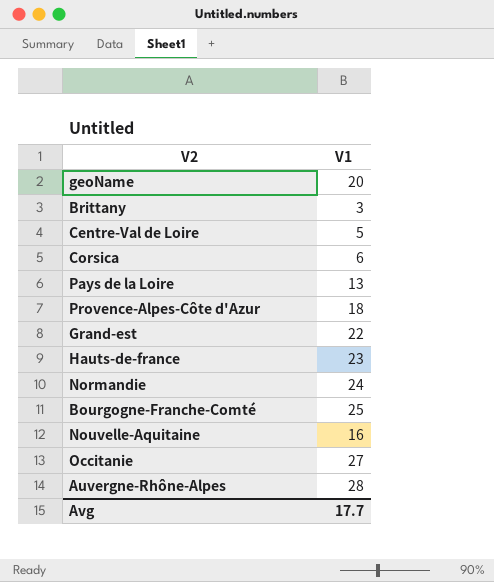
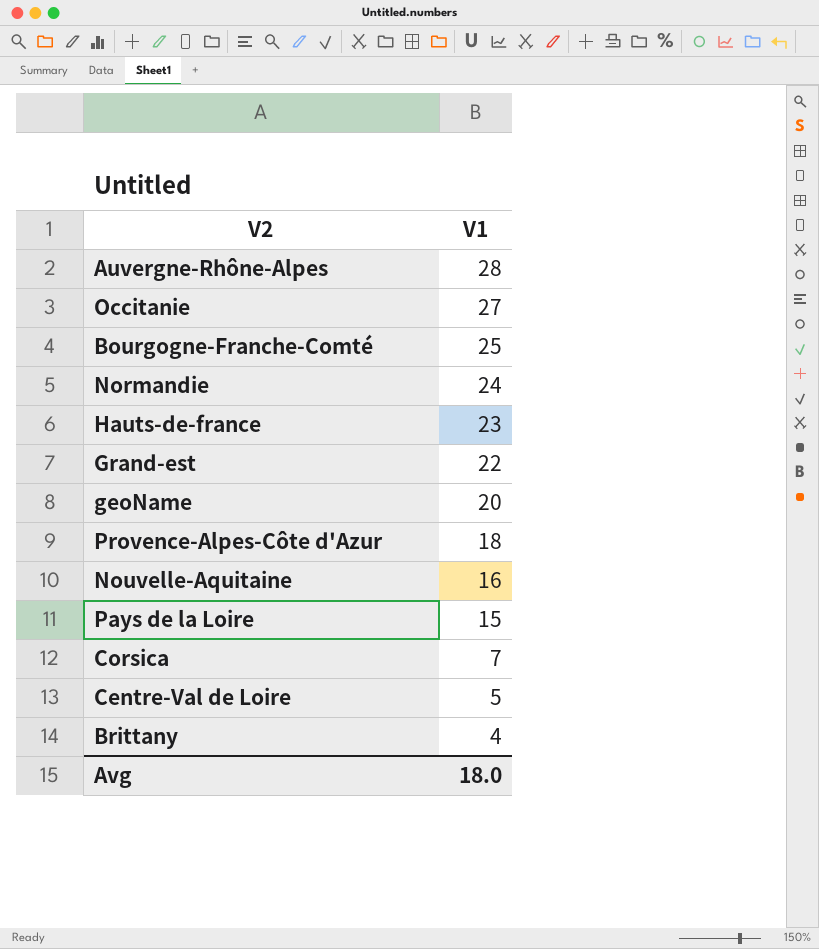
row order: none -> V1 descending
Pays de la Loire | V1: 13 -> 15
Corsica | V1: 6 -> 7
Brittany | V1: 3 -> 4
Avg | V1: 17.7 -> 18.0

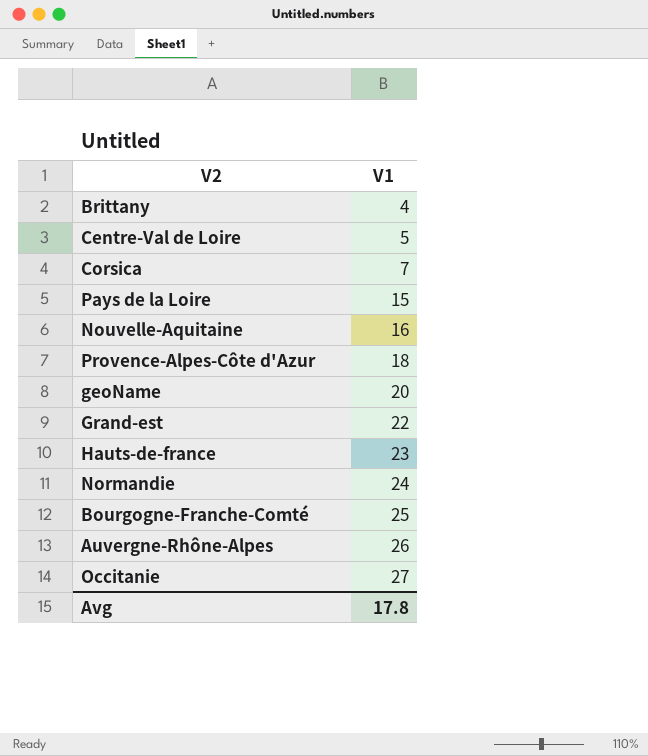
row order: V1 descending -> V1 ascending
Auvergne-Rhône-Alpes | V1: 28 -> 26
Avg | V1: 18.0 -> 17.8

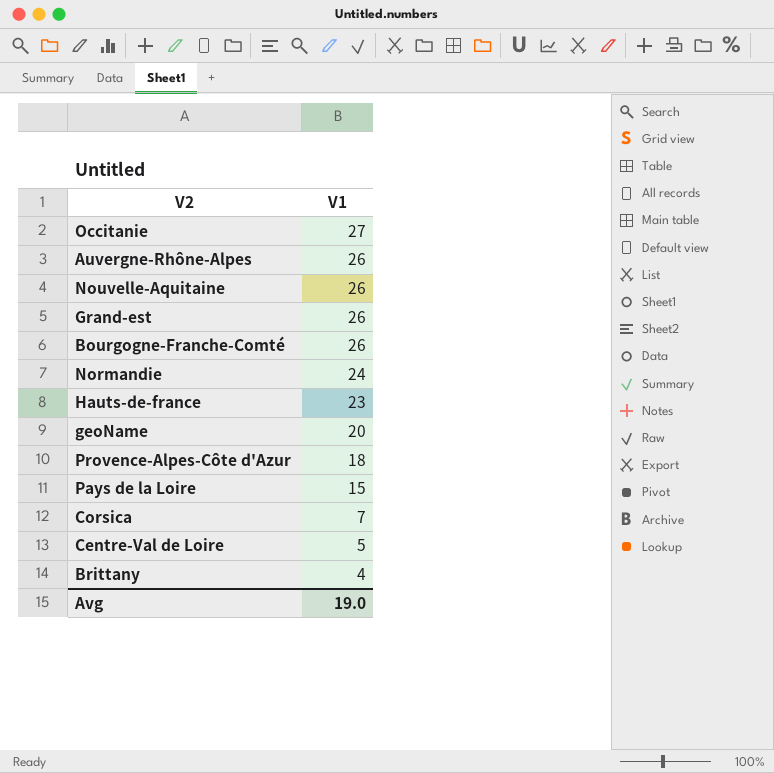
row order: V1 ascending -> V1 descending
Nouvelle-Aquitaine | V1: 16 -> 26
Grand-est | V1: 22 -> 26
Bourgogne-Franche-Comté | V1: 25 -> 26
Avg | V1: 17.8 -> 19.0

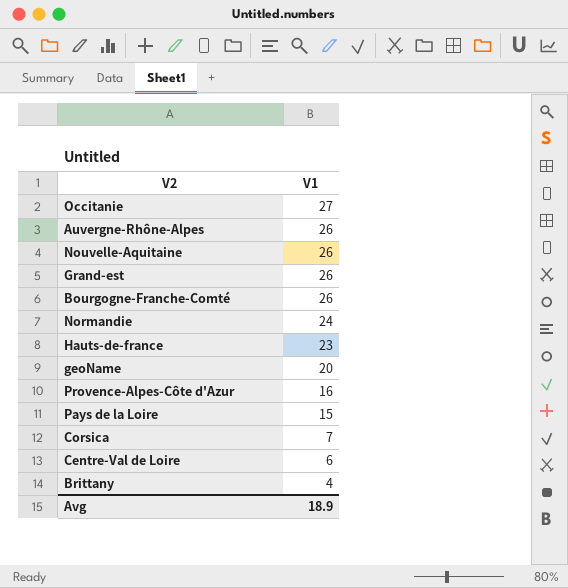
Provence-Alpes-Côte d'Azur | V1: 18 -> 16
Centre-Val de Loire | V1: 5 -> 6
Avg | V1: 19.0 -> 18.9

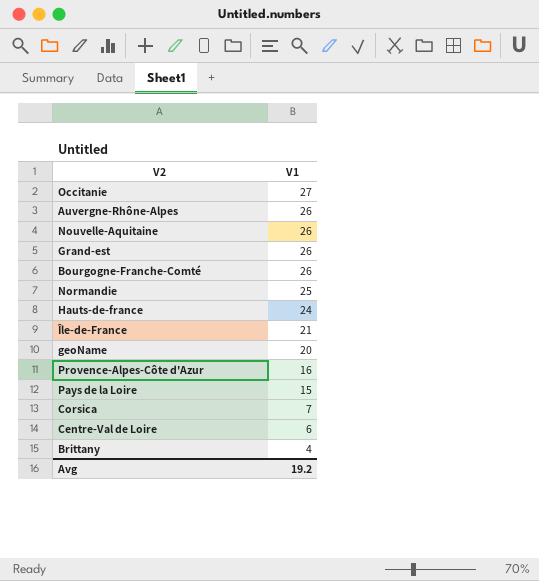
Normandie | V1: 24 -> 25
Hauts-de-france | V1: 23 -> 24
row Île-de-France: none -> 21
Avg | V1: 18.9 -> 19.2

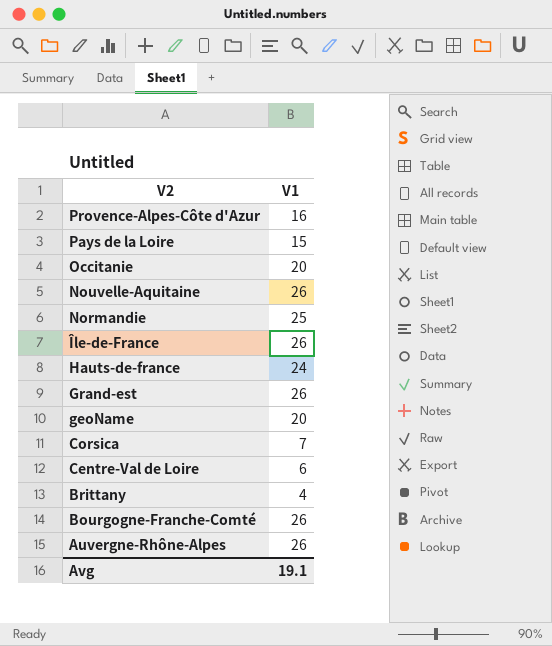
row order: V1 descending -> V2 descending
Occitanie | V1: 27 -> 20
Île-de-France | V1: 21 -> 26
Avg | V1: 19.2 -> 19.1

